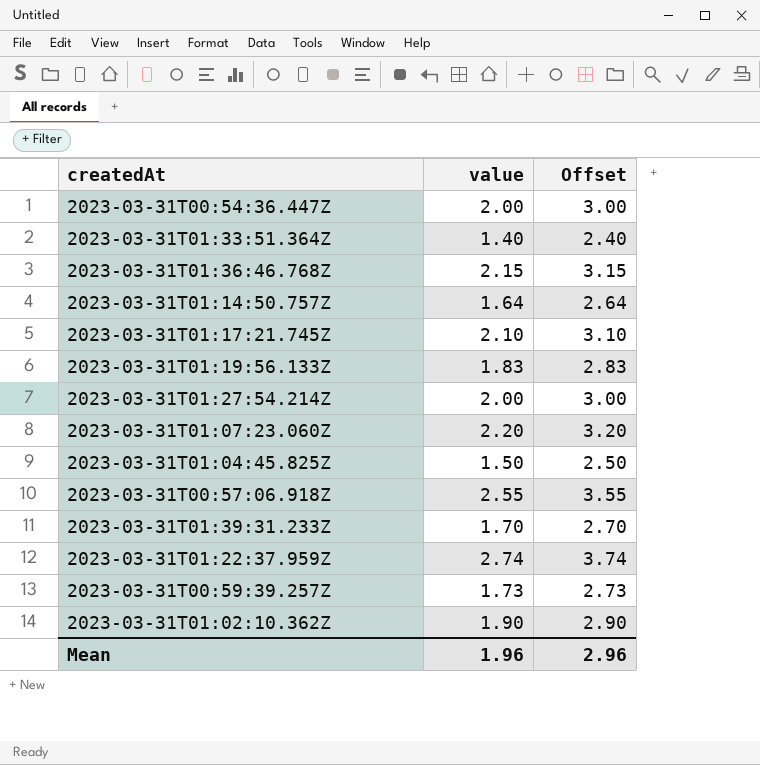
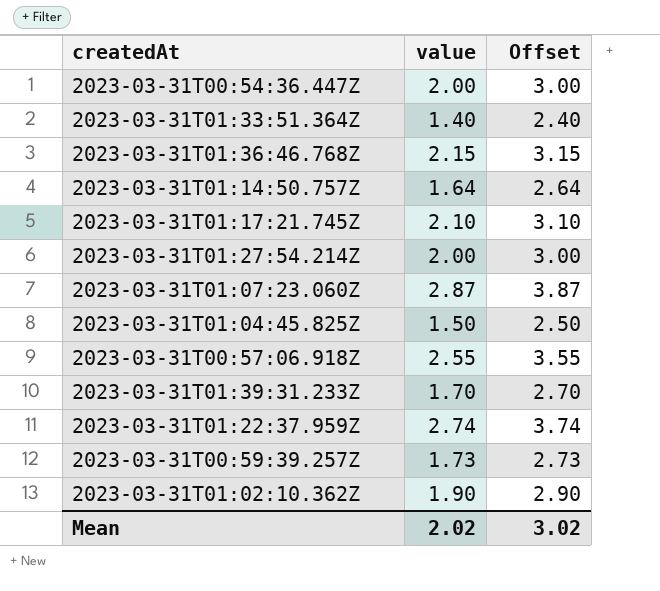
row 2023-03-31T01:19:56.133Z: 1.83 | 2.83 -> none
2023-03-31T01:07:23.060Z | value: 2.20 -> 2.87
2023-03-31T01:07:23.060Z | Offset: 3.20 -> 3.87
Mean | value: 1.96 -> 2.02
Mean | Offset: 2.96 -> 3.02

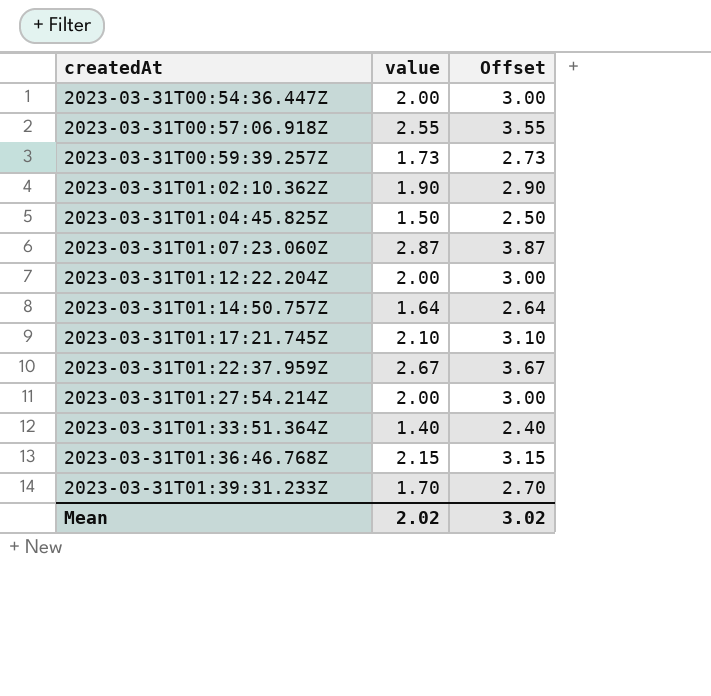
row order: none -> createdAt ascending
row 2023-03-31T01:12:22.204Z: none -> 2.00 | 3.00
2023-03-31T01:22:37.959Z | value: 2.74 -> 2.67
2023-03-31T01:22:37.959Z | Offset: 3.74 -> 3.67

